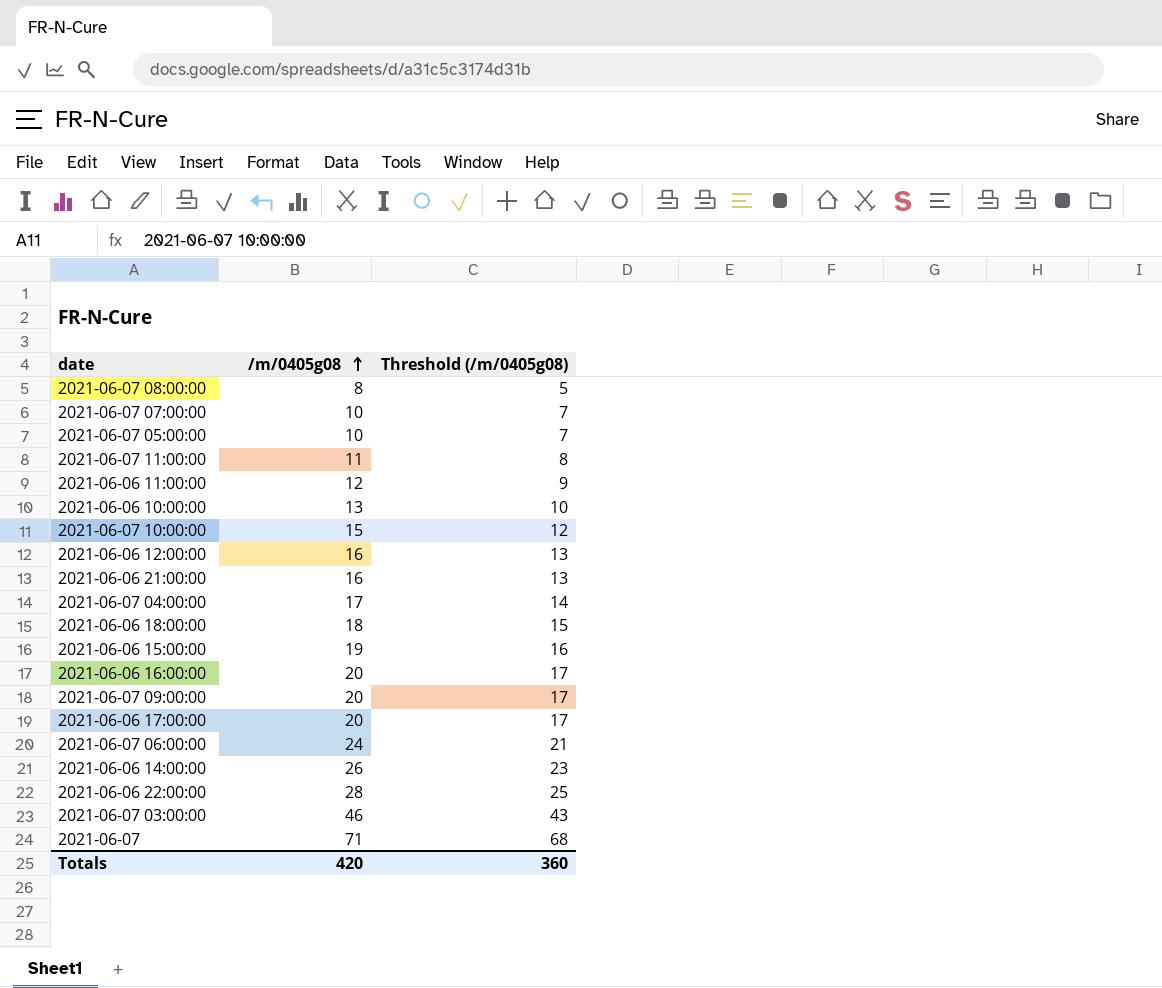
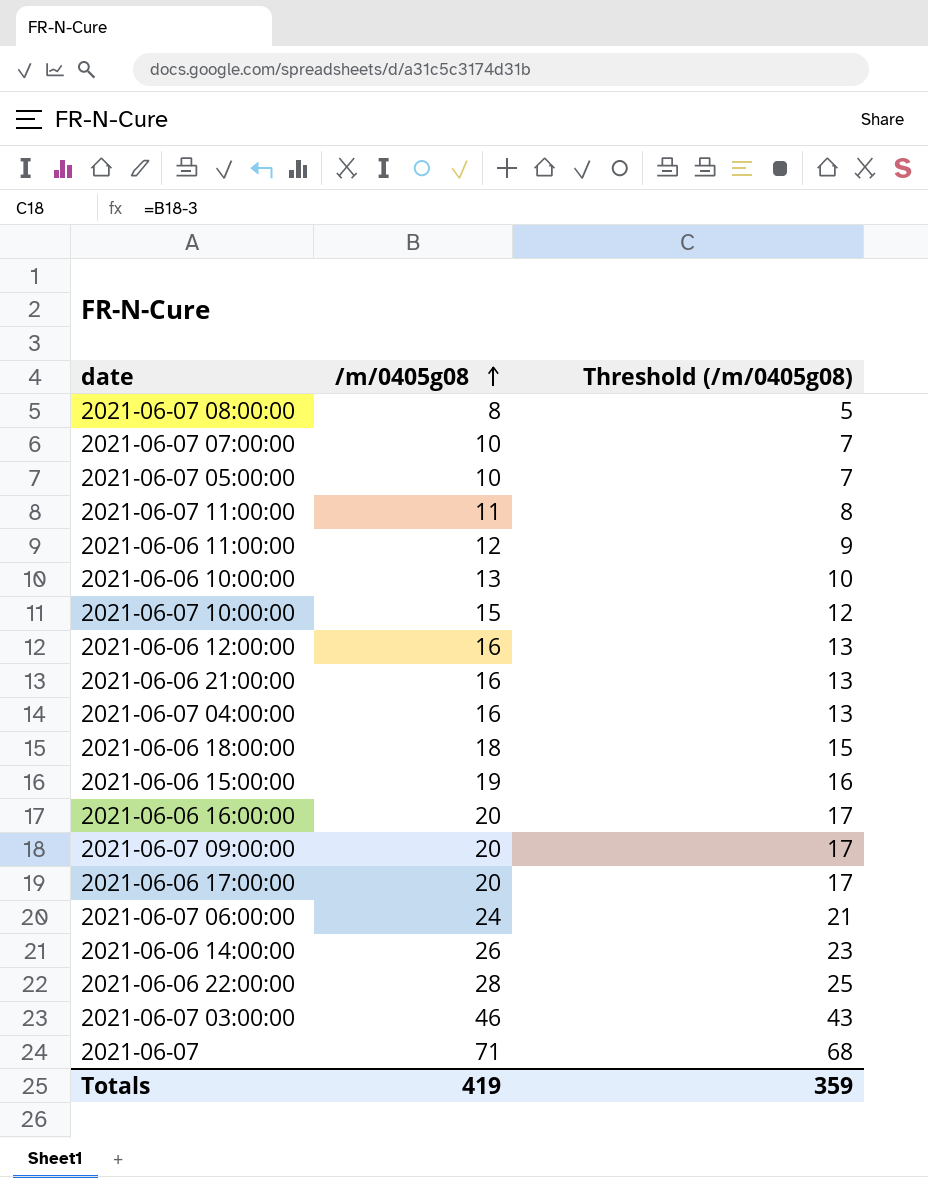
2021-06-07 04:00:00 | /m/0405g08: 17 -> 16
2021-06-07 04:00:00 | Threshold (/m/0405g08): 14 -> 13
Totals | /m/0405g08: 420 -> 419
Totals | Threshold (/m/0405g08): 360 -> 359

